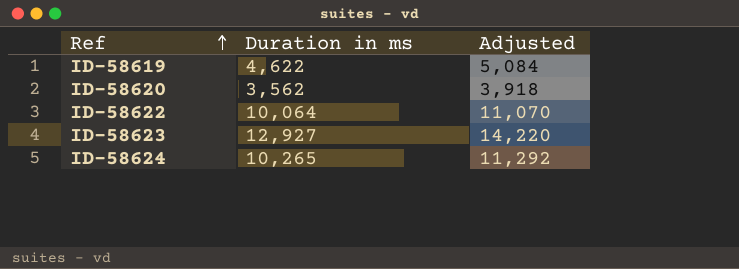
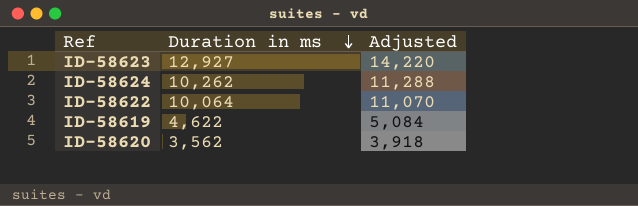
row order: Ref ascending -> Duration in ms descending
ID-58624 | Duration in ms: 10,265 -> 10,262
ID-58624 | Adjusted: 11,292 -> 11,288

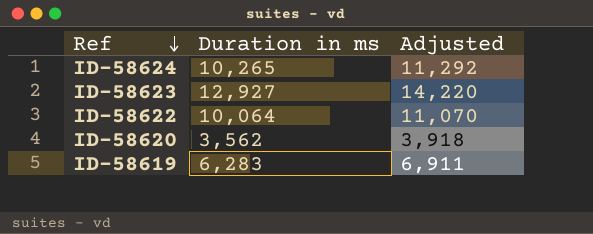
row order: Duration in ms descending -> Ref descending
ID-58624 | Duration in ms: 10,262 -> 10,265
ID-58624 | Adjusted: 11,288 -> 11,292
ID-58619 | Duration in ms: 4,622 -> 6,283
ID-58619 | Adjusted: 5,084 -> 6,911

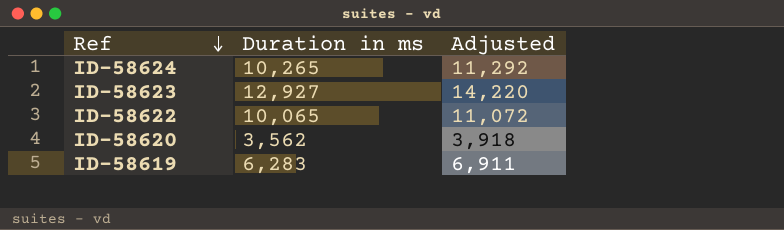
ID-58622 | Duration in ms: 10,064 -> 10,065
ID-58622 | Adjusted: 11,070 -> 11,072

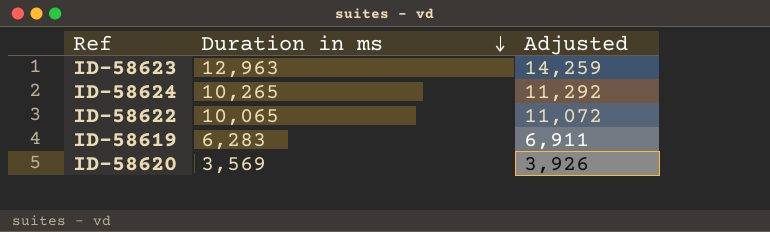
row order: Ref descending -> Duration in ms descending
ID-58623 | Duration in ms: 12,927 -> 12,963
ID-58623 | Adjusted: 14,220 -> 14,259
ID-58620 | Duration in ms: 3,562 -> 3,569
ID-58620 | Adjusted: 3,918 -> 3,926

